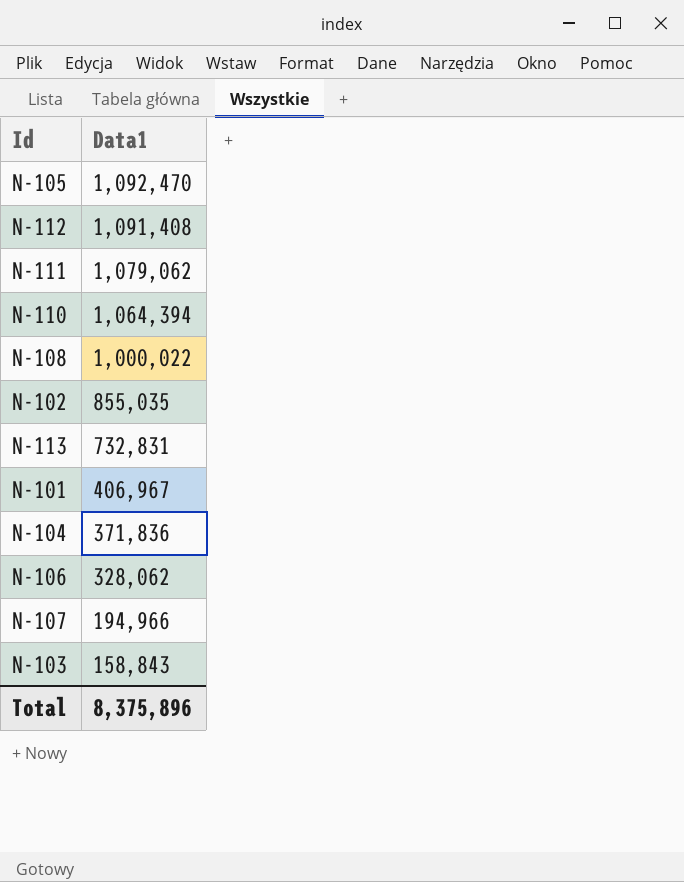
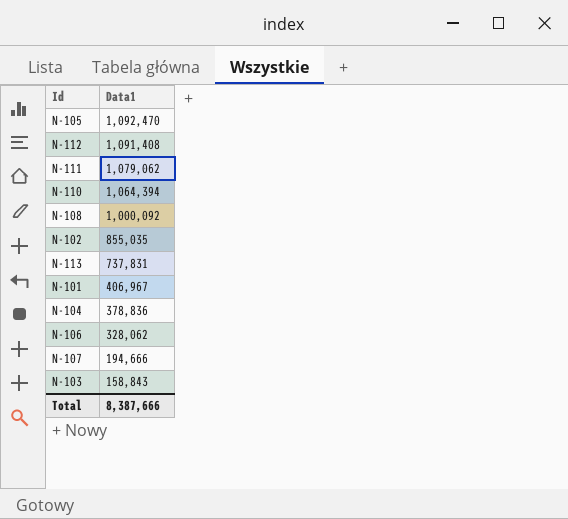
N-108 | Data1: 1,000,022 -> 1,000,092
N-113 | Data1: 732,831 -> 737,831
N-104 | Data1: 371,836 -> 378,836
N-107 | Data1: 194,966 -> 194,666
Total | Data1: 8,375,896 -> 8,387,666

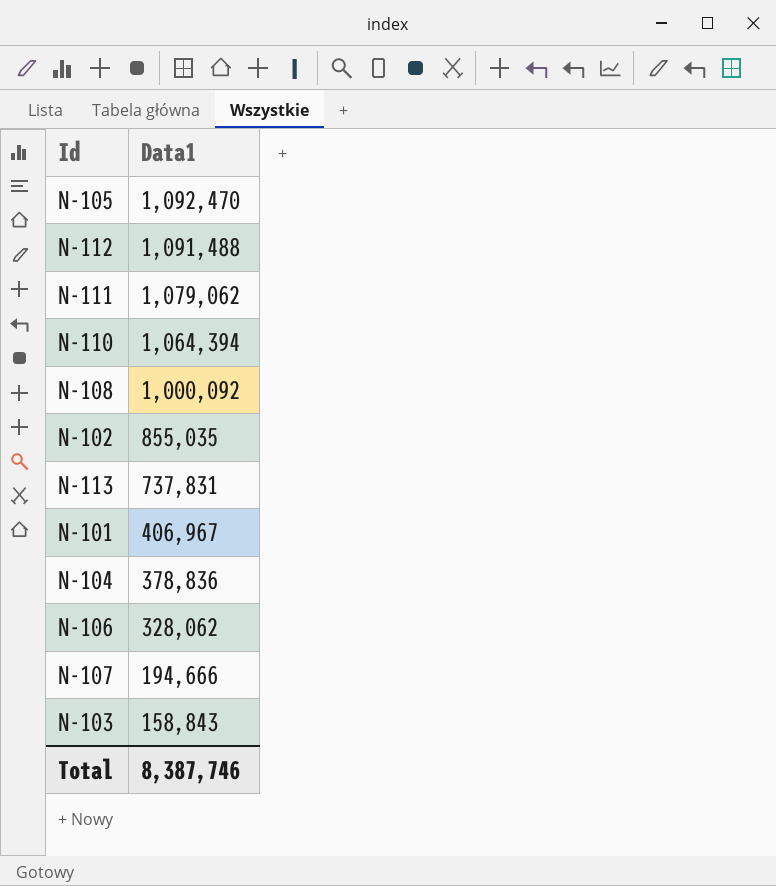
N-112 | Data1: 1,091,408 -> 1,091,488
Total | Data1: 8,387,666 -> 8,387,746

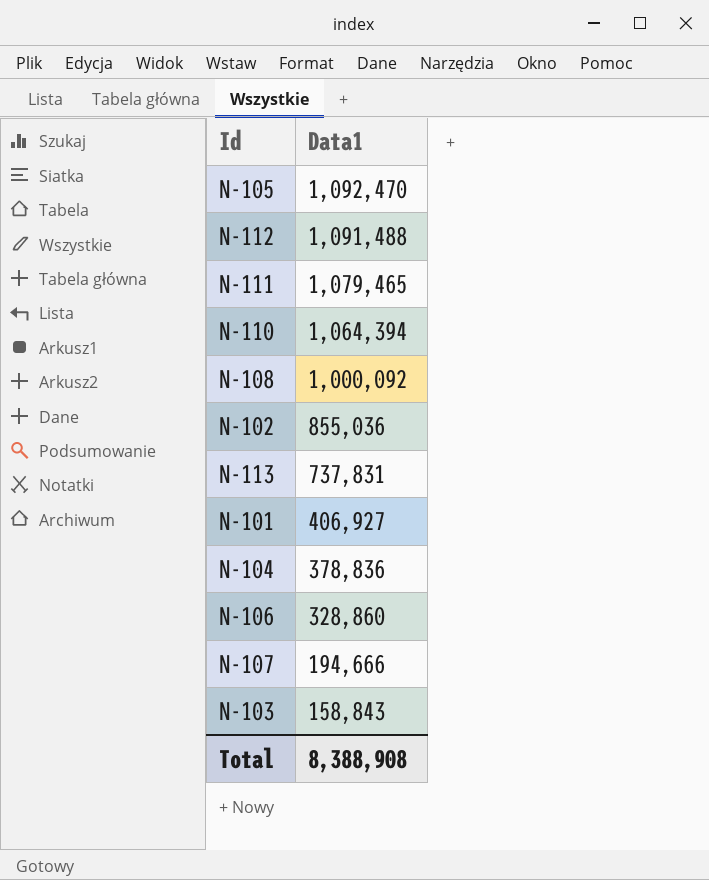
N-111 | Data1: 1,079,062 -> 1,079,465
N-102 | Data1: 855,035 -> 855,036
N-101 | Data1: 406,967 -> 406,927
N-106 | Data1: 328,062 -> 328,860
Total | Data1: 8,387,746 -> 8,388,908

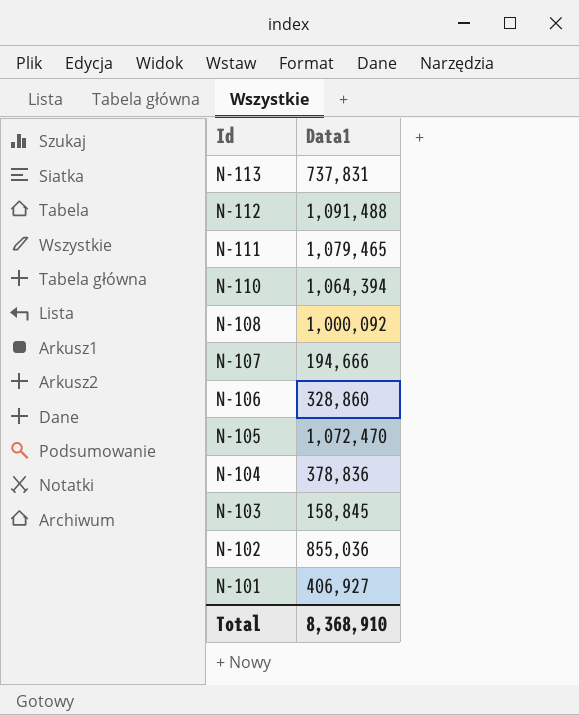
row order: Data1 descending -> Id descending
N-105 | Data1: 1,092,470 -> 1,072,470
N-103 | Data1: 158,843 -> 158,845
Total | Data1: 8,388,908 -> 8,368,910

